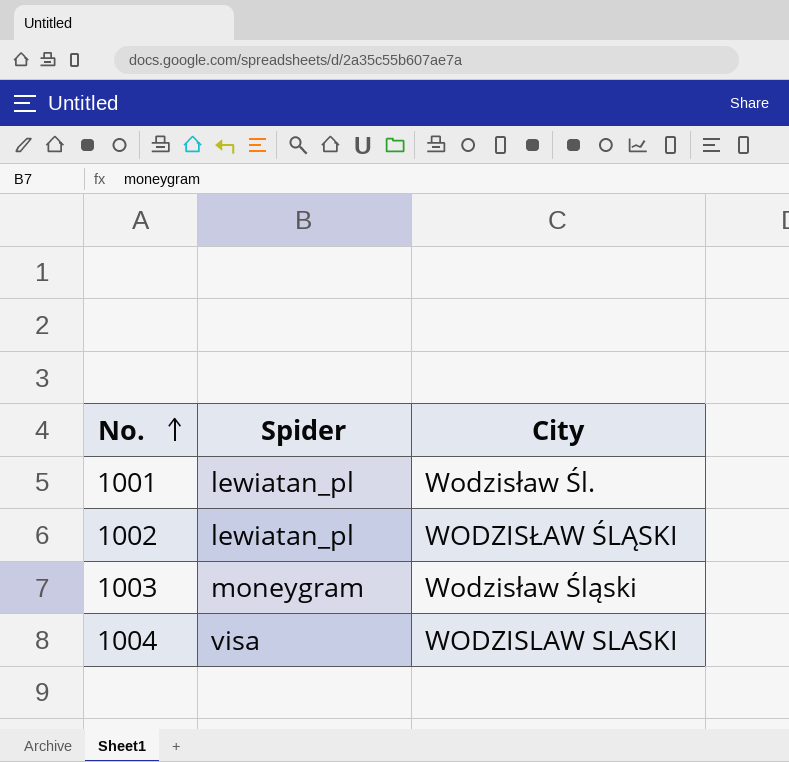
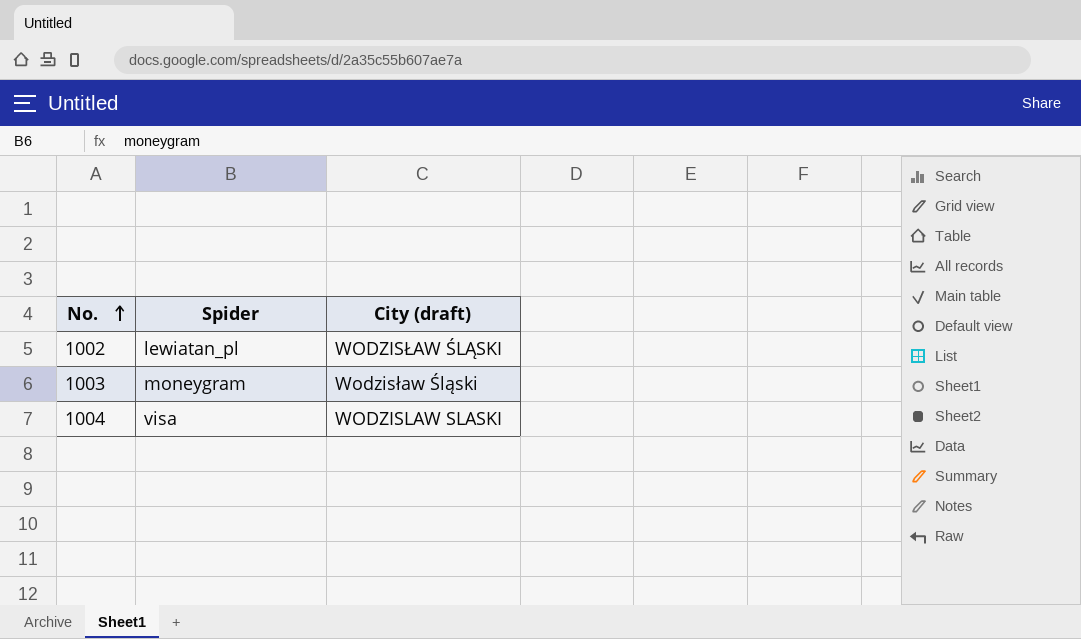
column name: City -> City (draft)
row 1001: lewiatan_pl | Wodzisław Śl. -> none

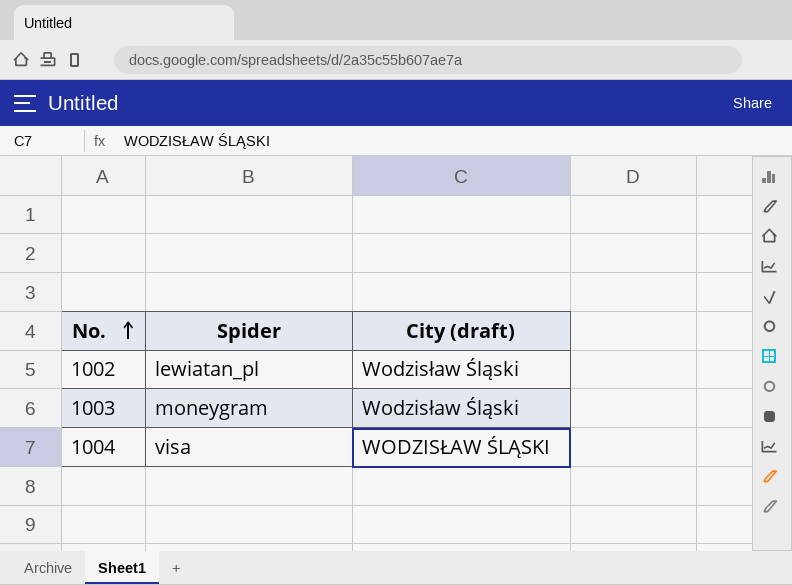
1002 | City (draft): WODZISŁAW ŚLĄSKI -> Wodzisław Śląski
1004 | City (draft): WODZISLAW SLASKI -> WODZISŁAW ŚLĄSKI

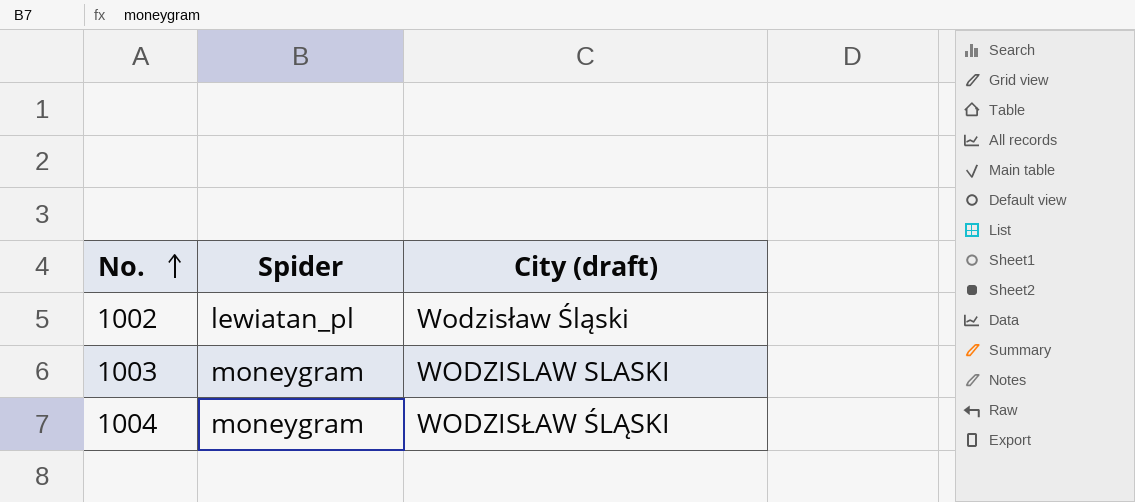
1003 | City (draft): Wodzisław Śląski -> WODZISLAW SLASKI
1004 | Spider: visa -> moneygram

